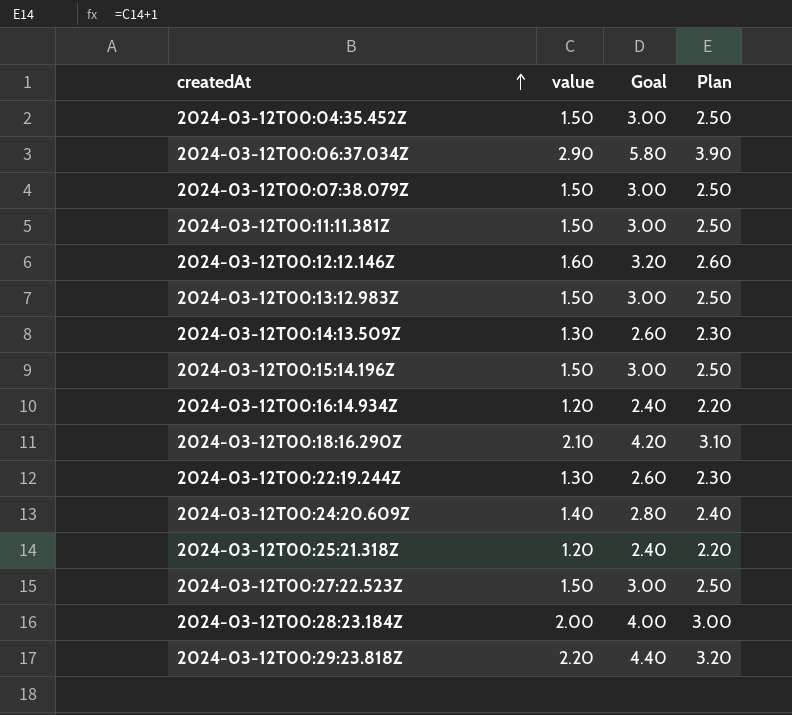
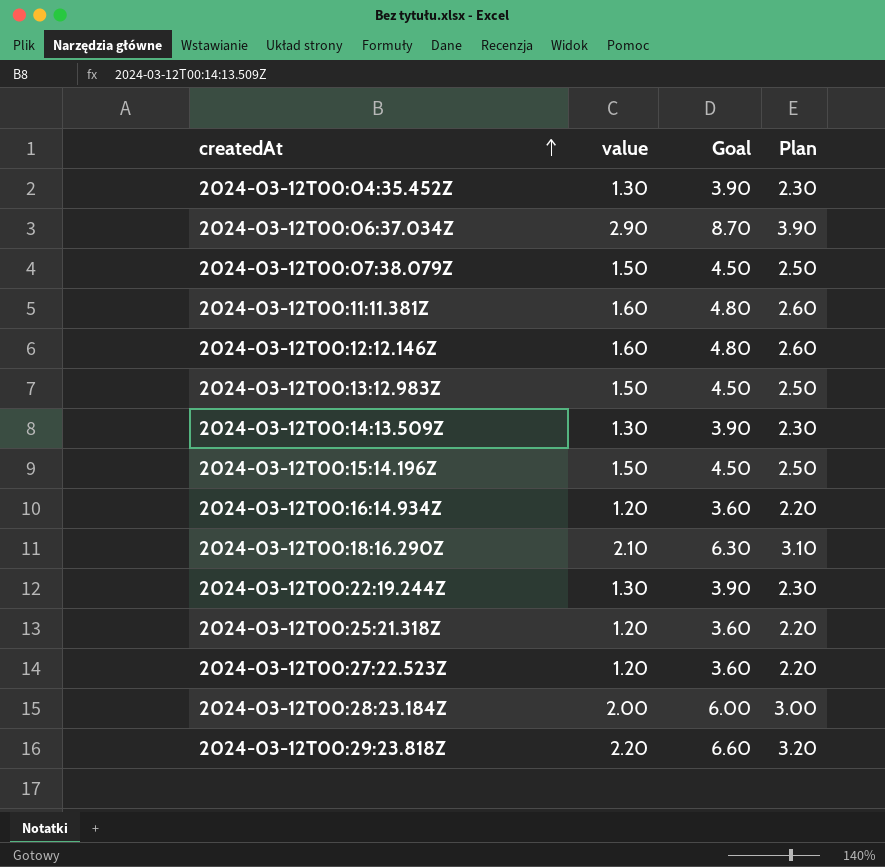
column Goal | formula: [value] * 2 -> [value] * 3
row 2024-03-12T00:24:20.609Z: 1.40 | 2.80 | 2.40 -> none
2024-03-12T00:04:35.452Z | value: 1.50 -> 1.30
2024-03-12T00:04:35.452Z | Plan: 2.50 -> 2.30
2024-03-12T00:11:11.381Z | value: 1.50 -> 1.60
2024-03-12T00:11:11.381Z | Plan: 2.50 -> 2.60
2024-03-12T00:27:22.523Z | value: 1.50 -> 1.20
2024-03-12T00:27:22.523Z | Plan: 2.50 -> 2.20

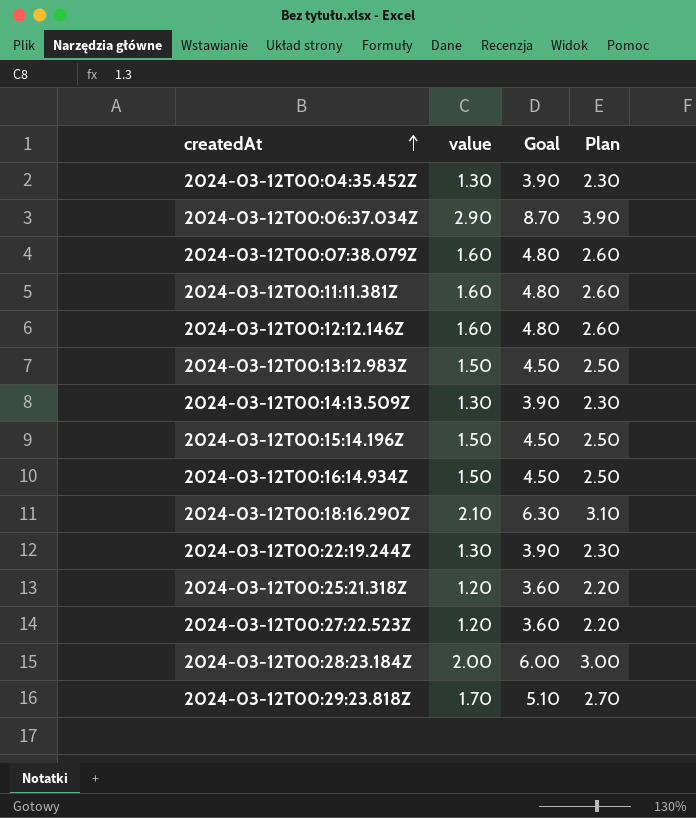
2024-03-12T00:07:38.079Z | value: 1.50 -> 1.60
2024-03-12T00:07:38.079Z | Goal: 4.50 -> 4.80
2024-03-12T00:07:38.079Z | Plan: 2.50 -> 2.60
2024-03-12T00:16:14.934Z | value: 1.20 -> 1.50
2024-03-12T00:16:14.934Z | Goal: 3.60 -> 4.50
2024-03-12T00:16:14.934Z | Plan: 2.20 -> 2.50
2024-03-12T00:29:23.818Z | value: 2.20 -> 1.70
2024-03-12T00:29:23.818Z | Goal: 6.60 -> 5.10
2024-03-12T00:29:23.818Z | Plan: 3.20 -> 2.70

